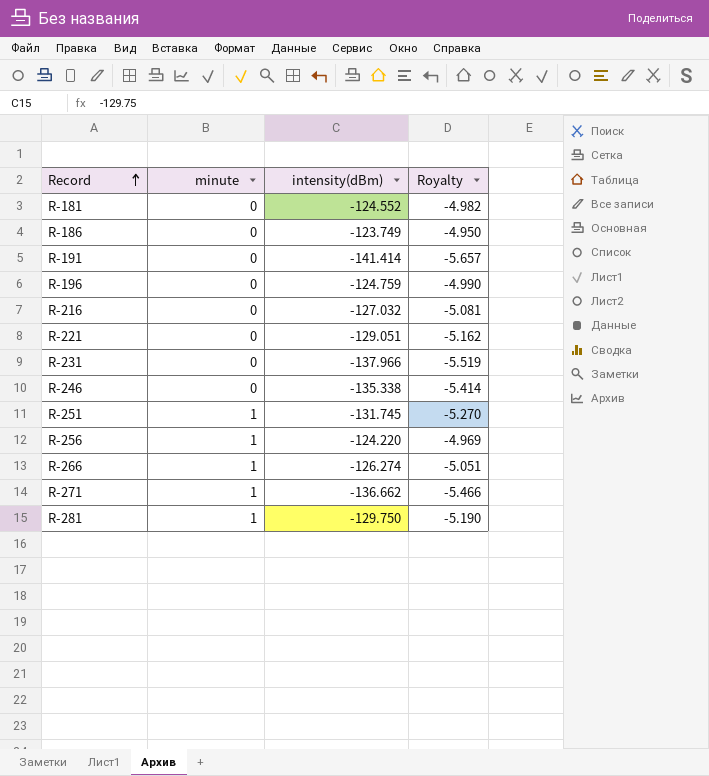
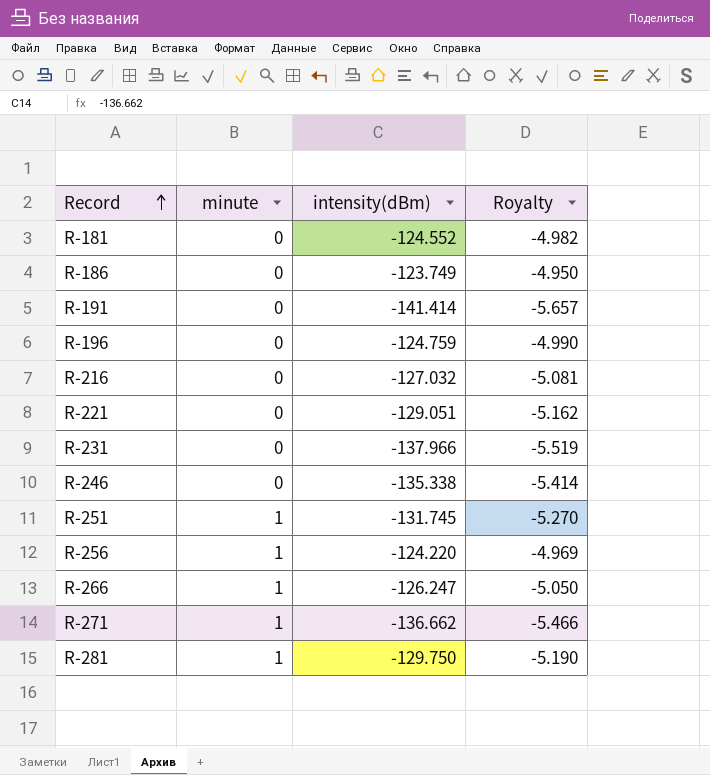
R-266 | intensity(dBm): -126.274 -> -126.247
R-266 | Royalty: -5.051 -> -5.050

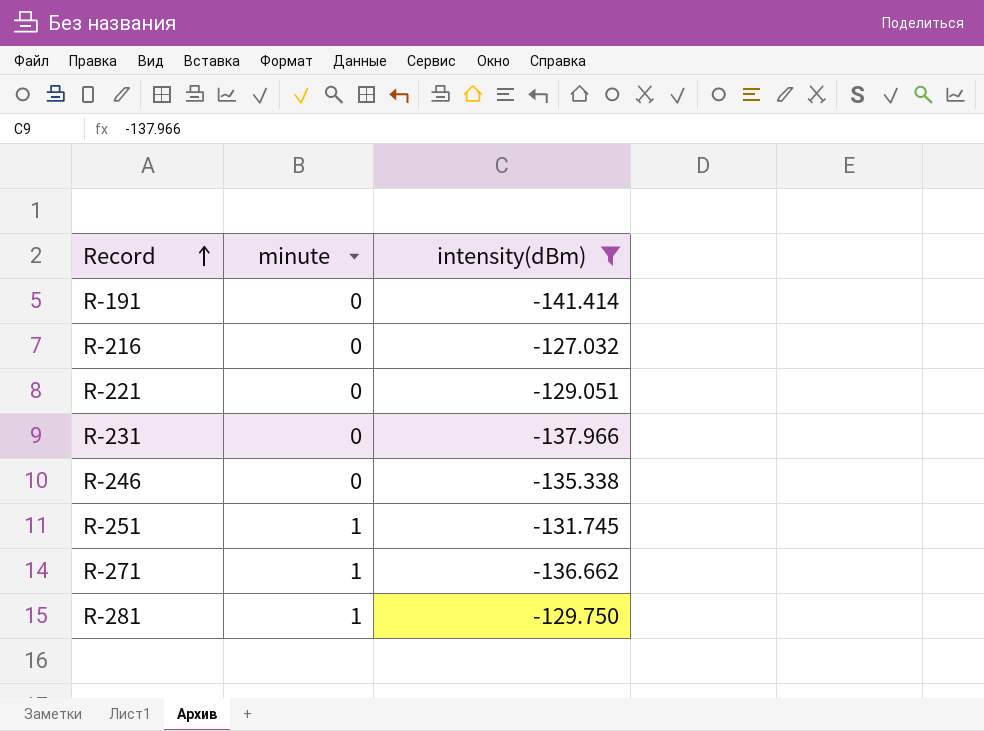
filter: none -> intensity(dBm) <= -127.032
column Royalty | formula: [intensity(dBm)] * 0.04 -> none

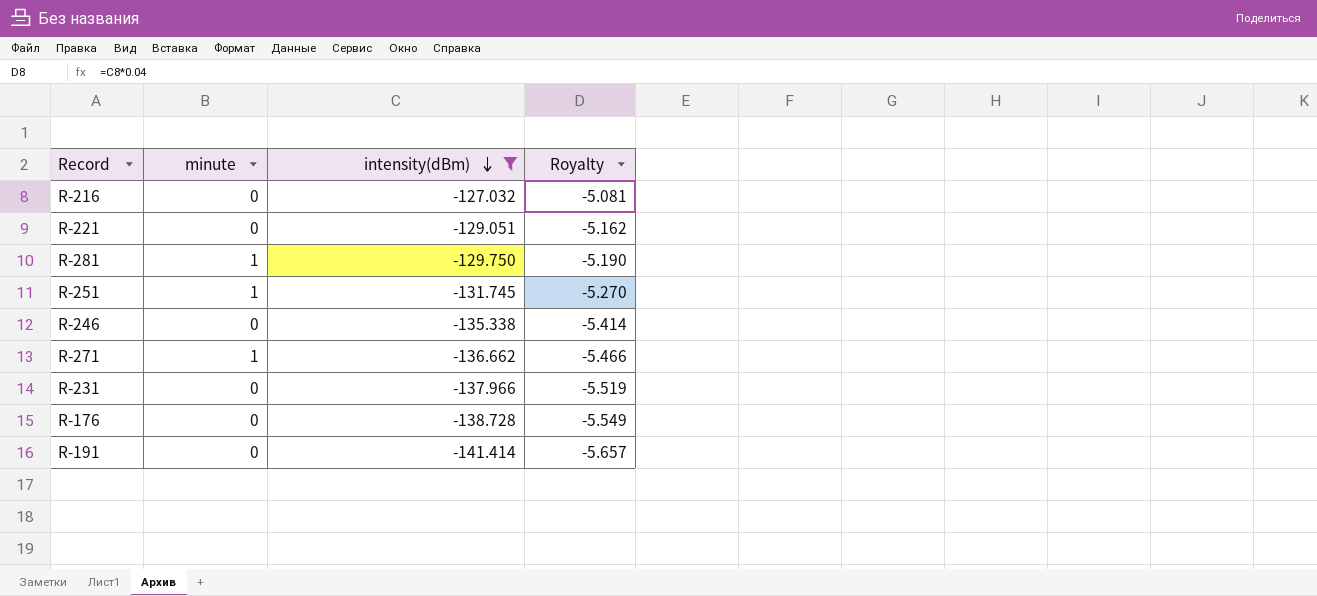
row order: Record ascending -> intensity(dBm) descending
column Royalty | formula: none -> [intensity(dBm)] * 0.04
row R-176: none -> 0 | -138.728 | -5.549

